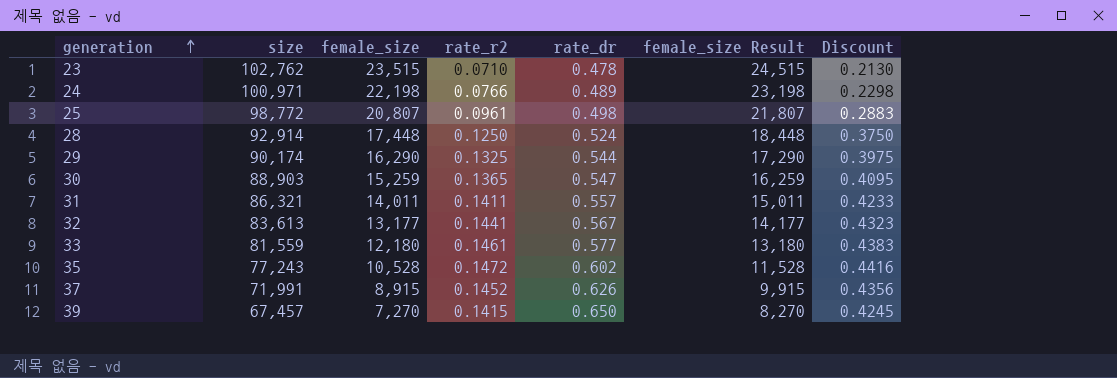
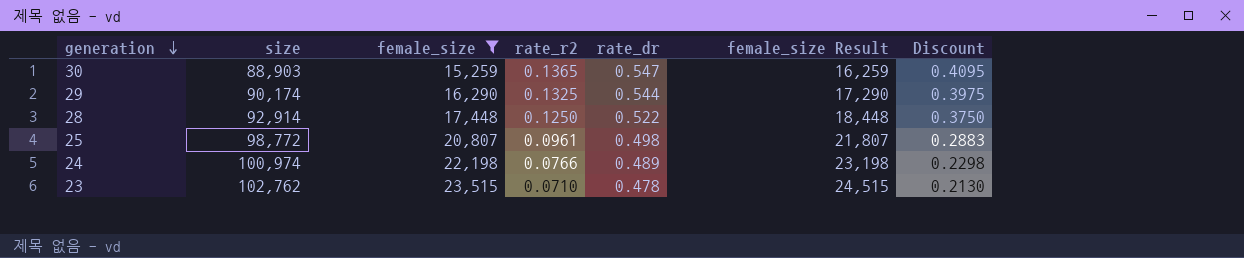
filter: none -> female_size >= 15,259
row order: generation ascending -> generation descending
28 | rate_dr: 0.524 -> 0.522
24 | size: 100,971 -> 100,974

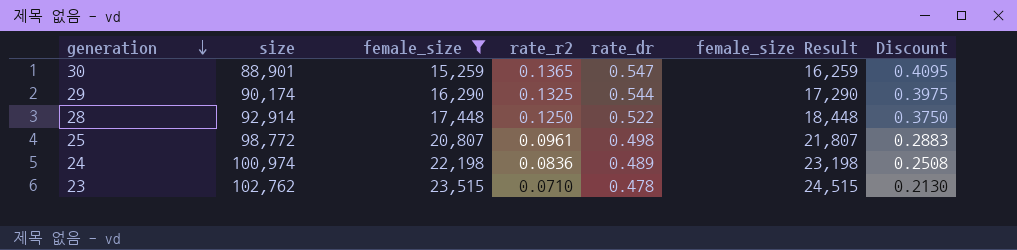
30 | size: 88,903 -> 88,901
24 | rate_r2: 0.0766 -> 0.0836
24 | Discount: 0.2298 -> 0.2508

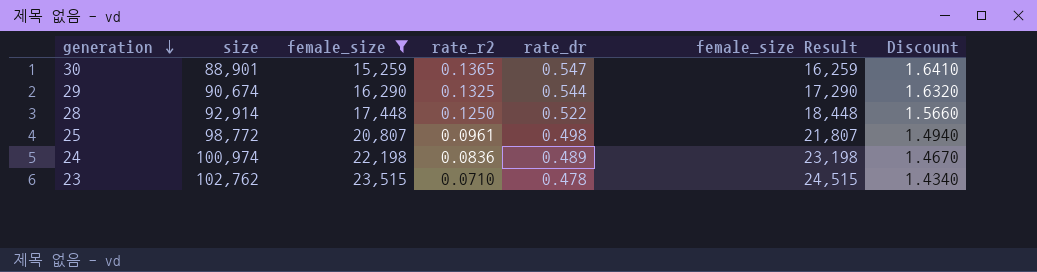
column Discount | formula: [rate_r2] * 3 -> [rate_dr] * 3
29 | size: 90,174 -> 90,674

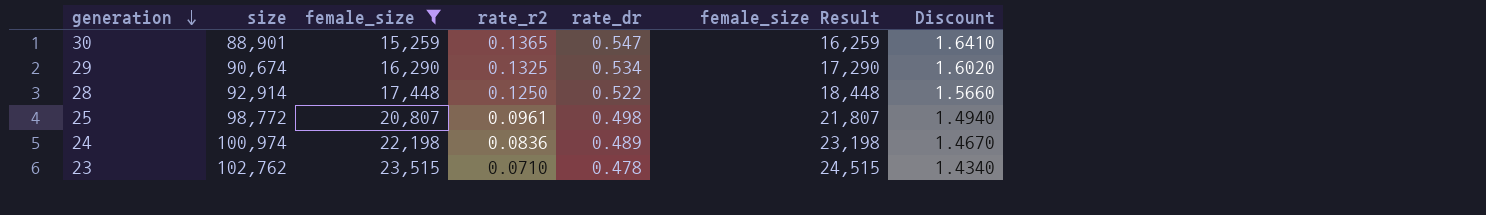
29 | rate_dr: 0.544 -> 0.534
29 | Discount: 1.6320 -> 1.6020

